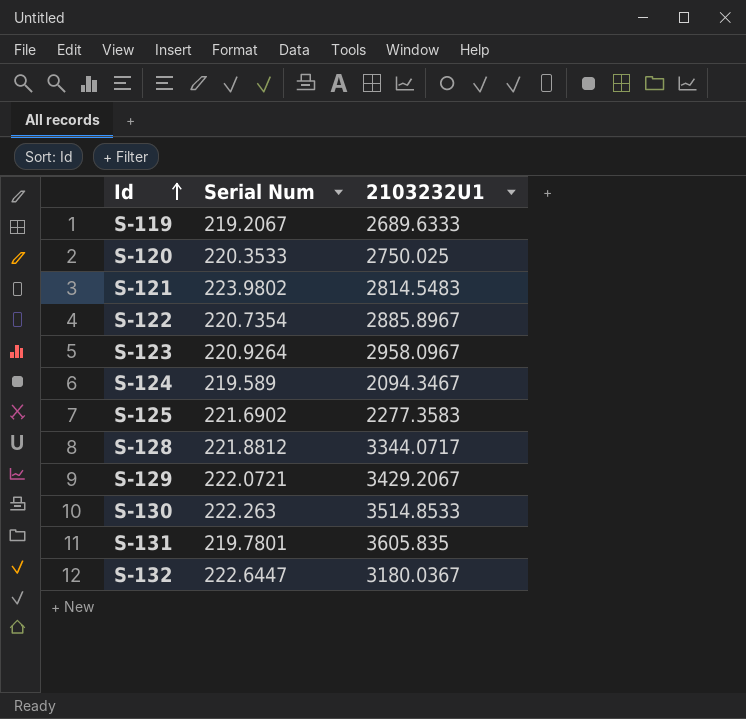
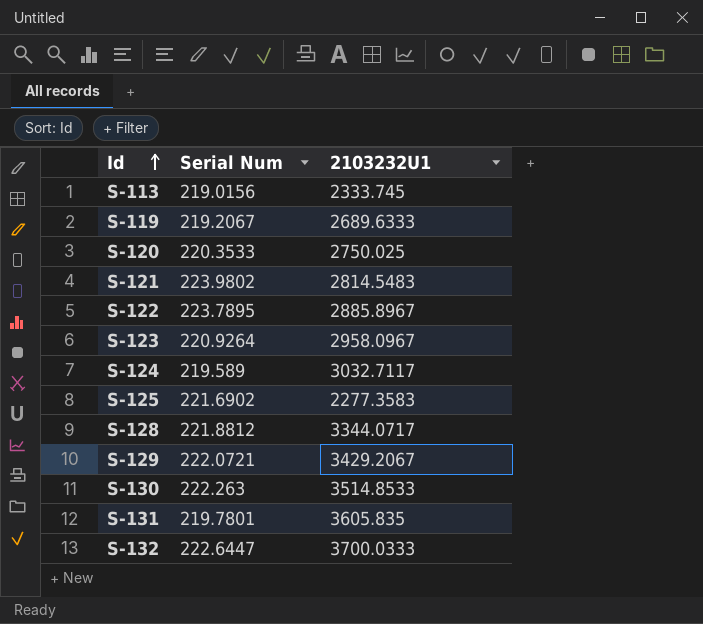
row S-113: none -> 219.0156 | 2333.745
S-122 | Serial Num: 220.7354 -> 223.7895
S-124 | 2103232U1: 2094.3467 -> 3032.7117
S-132 | 2103232U1: 3180.0367 -> 3700.0333

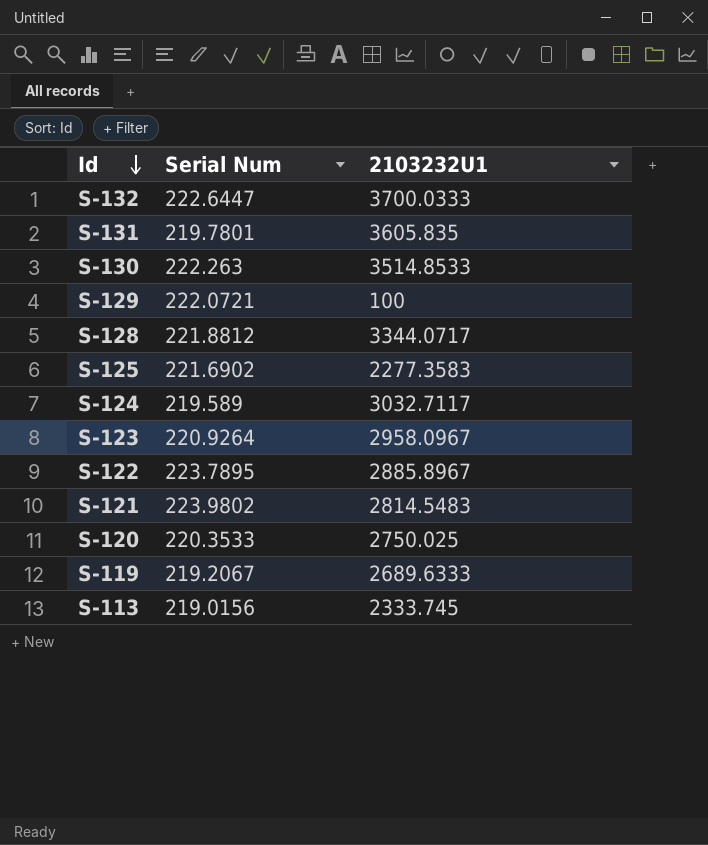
row order: Id ascending -> Id descending
S-129 | 2103232U1: 3429.2067 -> 100

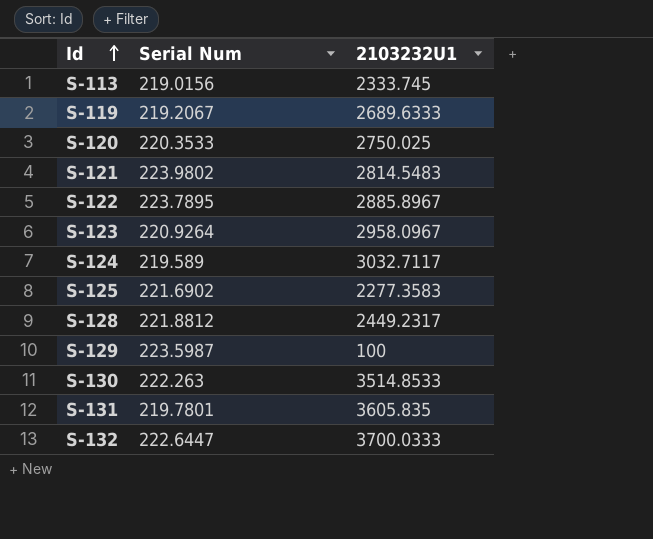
row order: Id descending -> Id ascending
S-128 | 2103232U1: 3344.0717 -> 2449.2317
S-129 | Serial Num: 222.0721 -> 223.5987

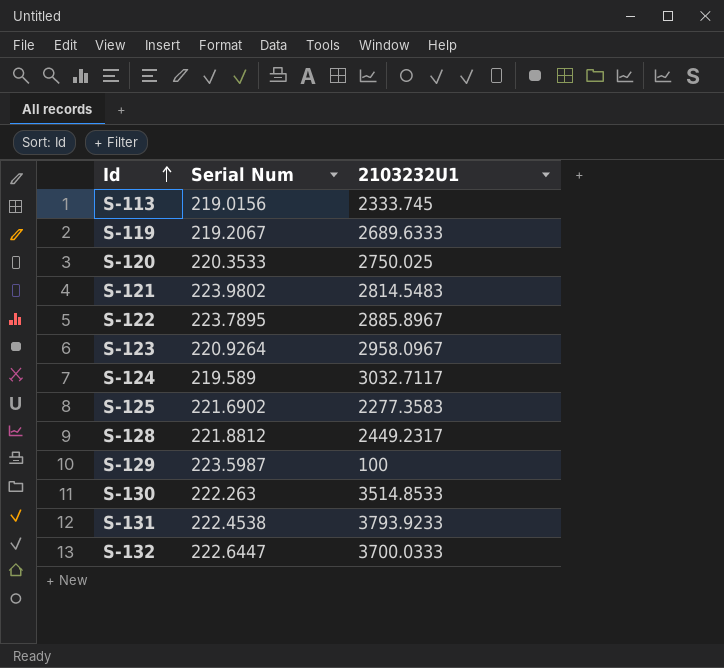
S-131 | Serial Num: 219.7801 -> 222.4538
S-131 | 2103232U1: 3605.835 -> 3793.9233

